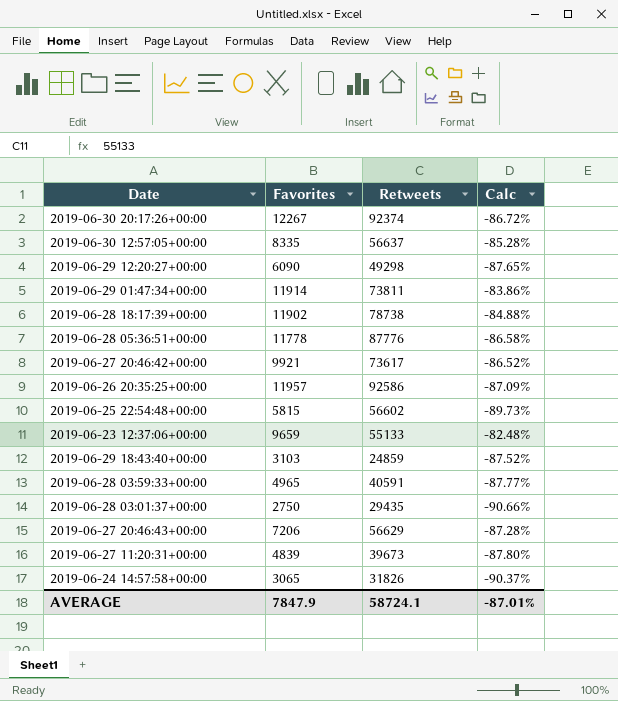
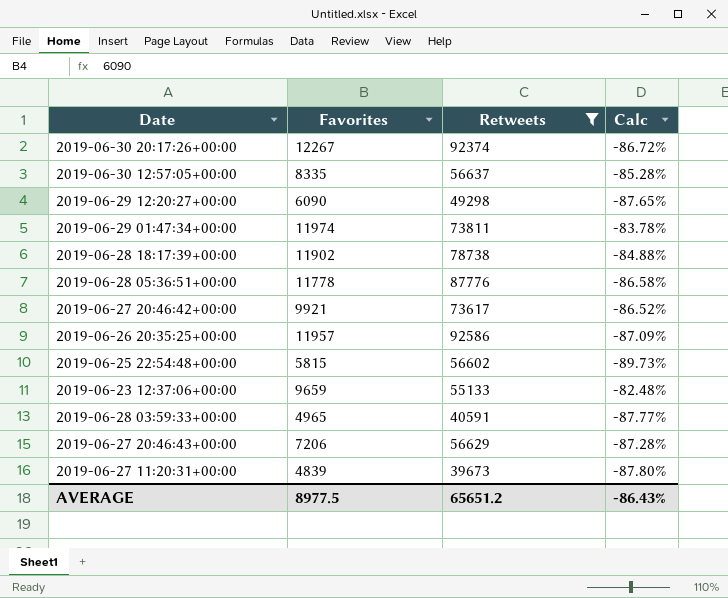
filter: none -> Retweets >= 39673
2019-06-29 01:47:34+00:00 | Favorites: 11914 -> 11974
2019-06-29 01:47:34+00:00 | Calc: -83.86% -> -83.78%
AVERAGE | Favorites: 7847.9 -> 8977.5
AVERAGE | Retweets: 58724.1 -> 65651.2
AVERAGE | Calc: -87.01% -> -86.43%

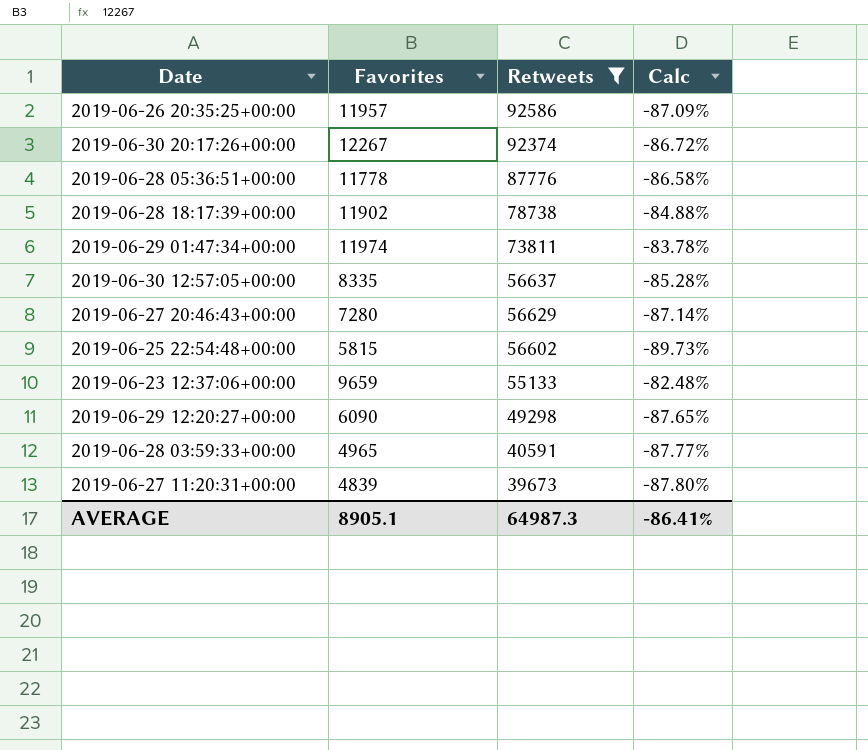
row order: none -> Retweets descending
row 2019-06-27 20:46:42+00:00: 9921 | 73617 | -86.52% -> none
2019-06-27 20:46:43+00:00 | Favorites: 7206 -> 7280
2019-06-27 20:46:43+00:00 | Calc: -87.28% -> -87.14%
AVERAGE | Favorites: 8977.5 -> 8905.1
AVERAGE | Retweets: 65651.2 -> 64987.3
AVERAGE | Calc: -86.43% -> -86.41%

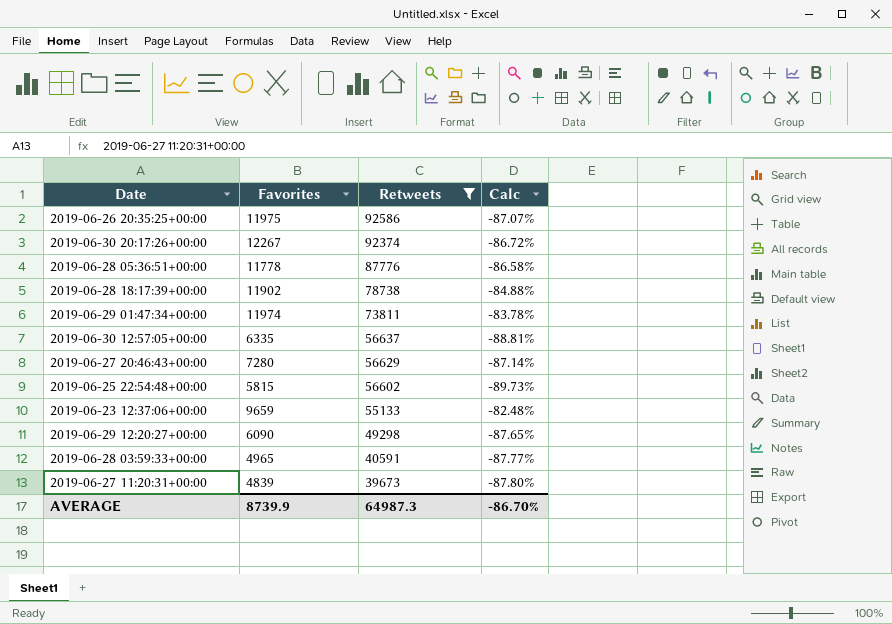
2019-06-26 20:35:25+00:00 | Favorites: 11957 -> 11975
2019-06-26 20:35:25+00:00 | Calc: -87.09% -> -87.07%
2019-06-30 12:57:05+00:00 | Favorites: 8335 -> 6335
2019-06-30 12:57:05+00:00 | Calc: -85.28% -> -88.81%
AVERAGE | Favorites: 8905.1 -> 8739.9
AVERAGE | Calc: -86.41% -> -86.70%

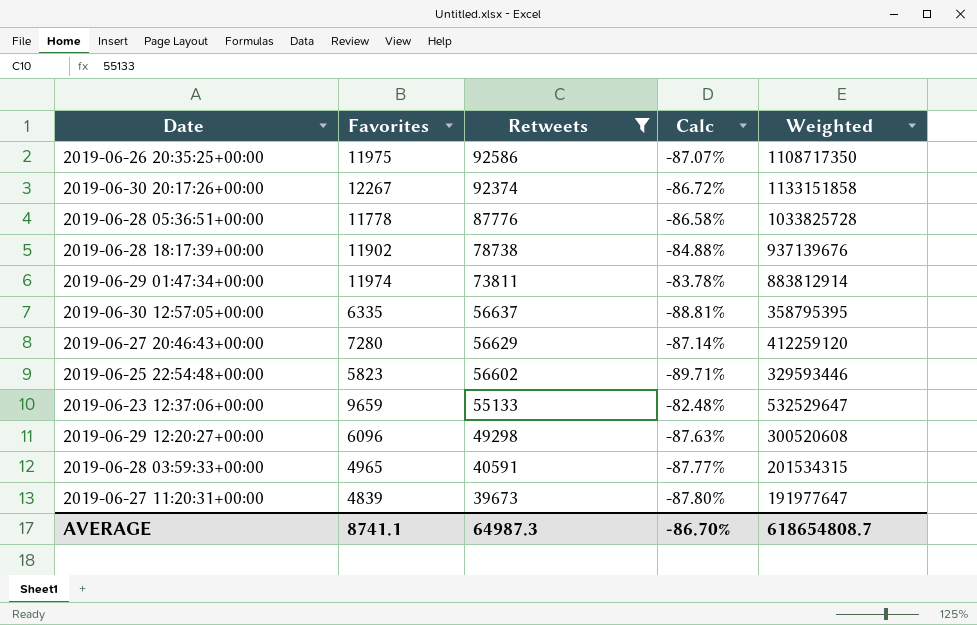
column Weighted | formula: none -> [Favorites] * [Retweets]
2019-06-25 22:54:48+00:00 | Favorites: 5815 -> 5823
2019-06-25 22:54:48+00:00 | Calc: -89.73% -> -89.71%
2019-06-29 12:20:27+00:00 | Favorites: 6090 -> 6096
2019-06-29 12:20:27+00:00 | Calc: -87.65% -> -87.63%
AVERAGE | Favorites: 8739.9 -> 8741.1

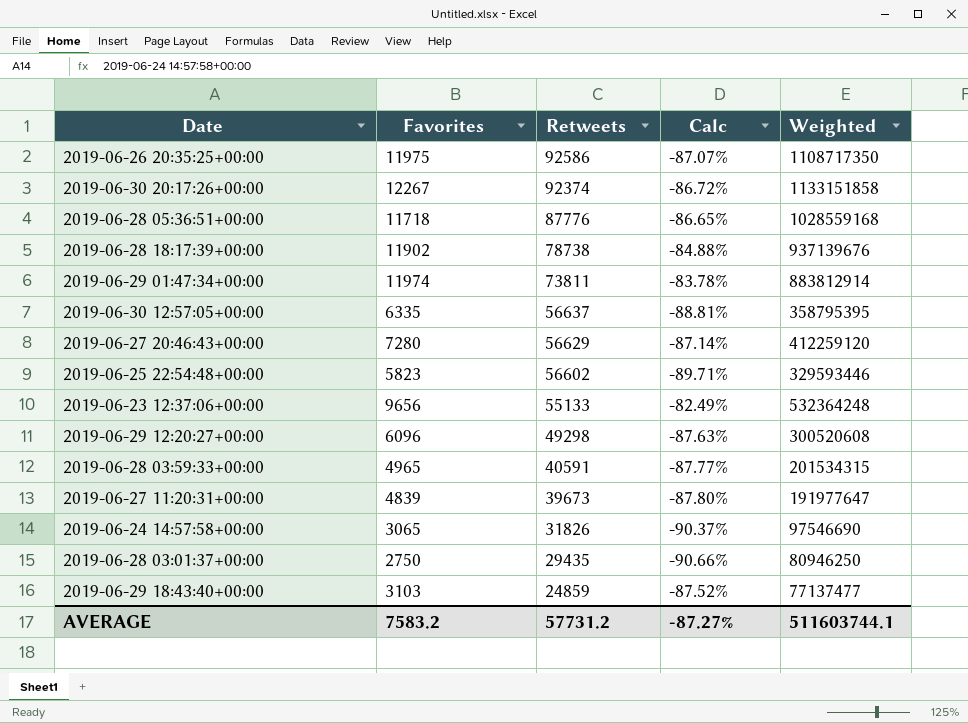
filter: Retweets >= 39673 -> none
2019-06-28 05:36:51+00:00 | Favorites: 11778 -> 11718
2019-06-28 05:36:51+00:00 | Calc: -86.58% -> -86.65%
2019-06-28 05:36:51+00:00 | Weighted: 1033825728 -> 1028559168
2019-06-23 12:37:06+00:00 | Favorites: 9659 -> 9656
2019-06-23 12:37:06+00:00 | Calc: -82.48% -> -82.49%
2019-06-23 12:37:06+00:00 | Weighted: 532529647 -> 532364248
AVERAGE | Favorites: 8741.1 -> 7583.2
AVERAGE | Retweets: 64987.3 -> 57731.2
AVERAGE | Calc: -86.70% -> -87.27%
AVERAGE | Weighted: 618654808.7 -> 511603744.1

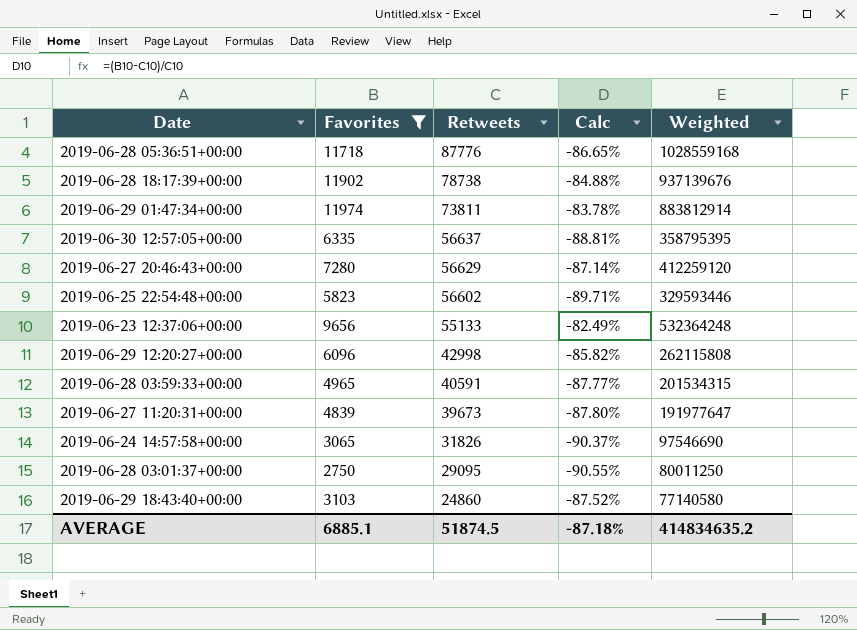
filter: none -> Favorites <= 11974
2019-06-29 12:20:27+00:00 | Retweets: 49298 -> 42998
2019-06-29 12:20:27+00:00 | Calc: -87.63% -> -85.82%
2019-06-29 12:20:27+00:00 | Weighted: 300520608 -> 262115808
2019-06-28 03:01:37+00:00 | Retweets: 29435 -> 29095
2019-06-28 03:01:37+00:00 | Calc: -90.66% -> -90.55%
2019-06-28 03:01:37+00:00 | Weighted: 80946250 -> 80011250
2019-06-29 18:43:40+00:00 | Retweets: 24859 -> 24860
2019-06-29 18:43:40+00:00 | Weighted: 77137477 -> 77140580
AVERAGE | Favorites: 7583.2 -> 6885.1
AVERAGE | Retweets: 57731.2 -> 51874.5
AVERAGE | Calc: -87.27% -> -87.18%
AVERAGE | Weighted: 511603744.1 -> 414834635.2

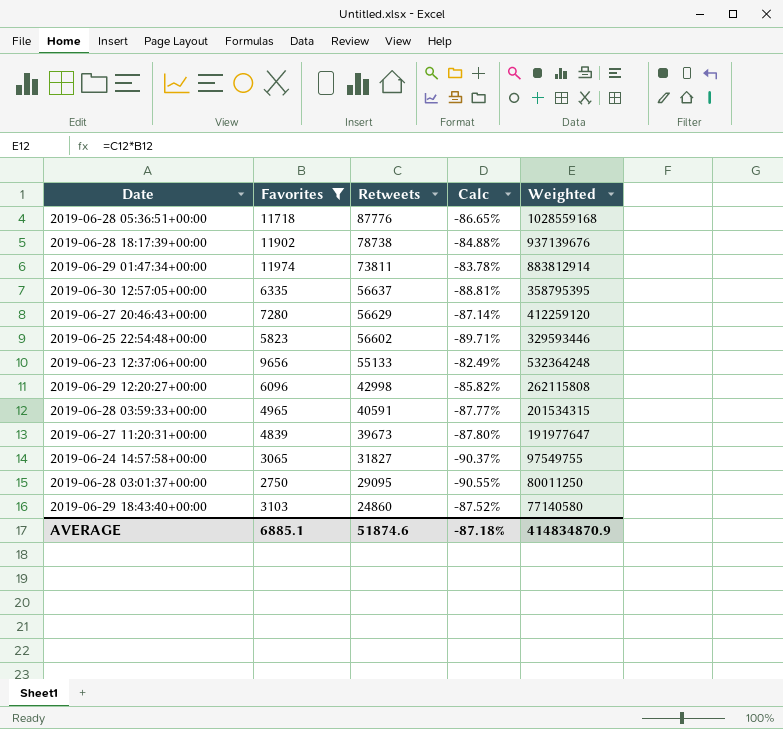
2019-06-24 14:57:58+00:00 | Retweets: 31826 -> 31827
2019-06-24 14:57:58+00:00 | Weighted: 97546690 -> 97549755
AVERAGE | Retweets: 51874.5 -> 51874.6
AVERAGE | Weighted: 414834635.2 -> 414834870.9

